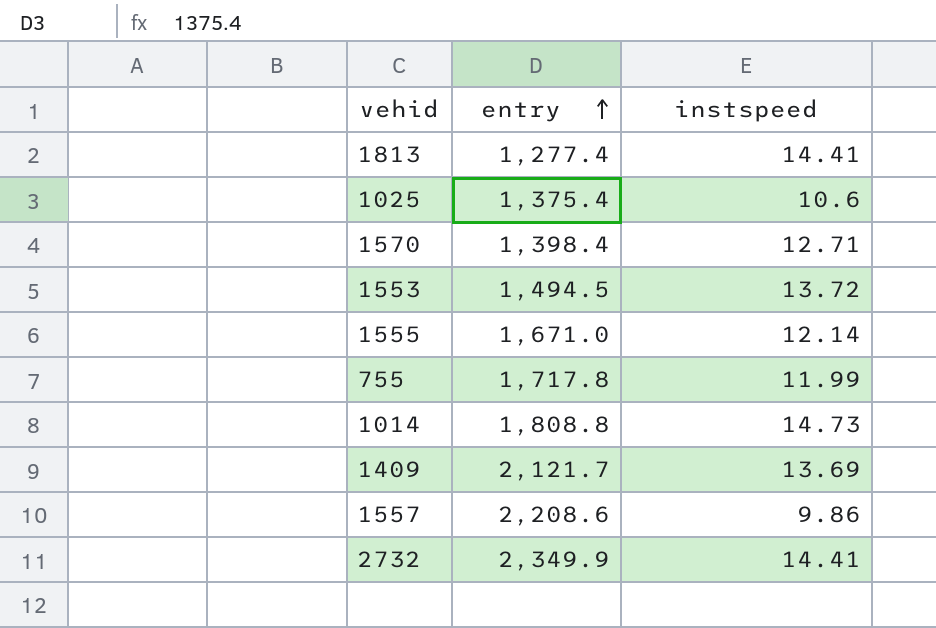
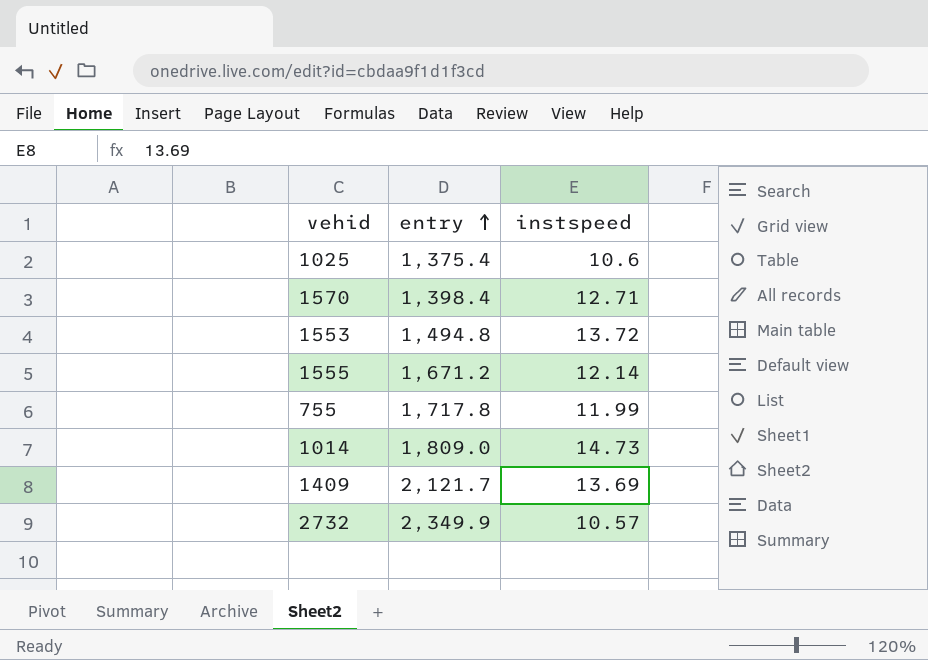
row 1813: 1,277.4 | 14.41 -> none
row 1557: 2,208.6 | 9.86 -> none
1553 | entry: 1,494.5 -> 1,494.8
1555 | entry: 1,671.0 -> 1,671.2
1014 | entry: 1,808.8 -> 1,809.0
2732 | instspeed: 14.41 -> 10.57

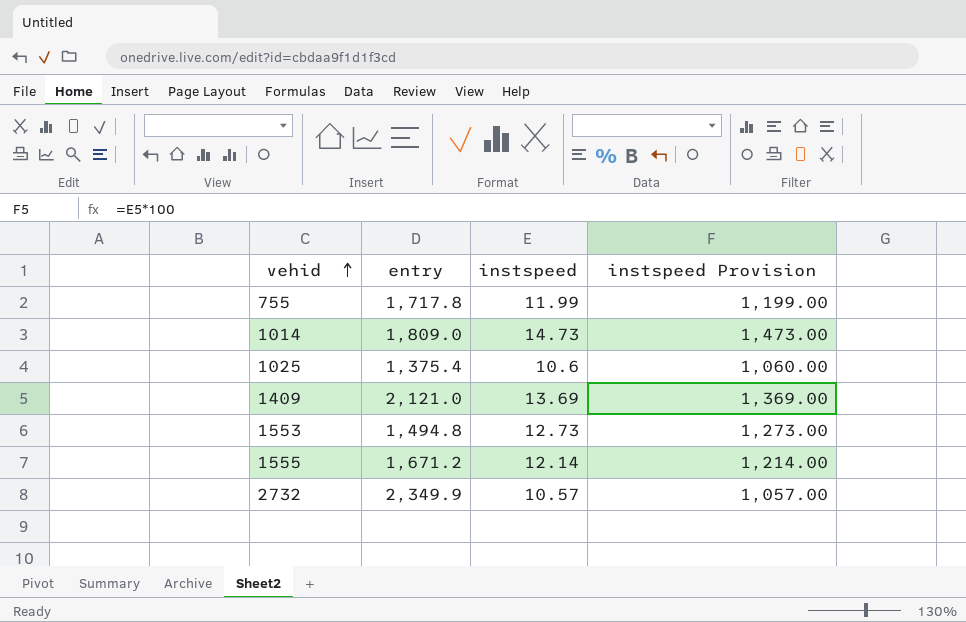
row order: entry ascending -> vehid ascending
column instspeed Provision | formula: none -> [instspeed] * 100
row 1570: 1,398.4 | 12.71 -> none
1409 | entry: 2,121.7 -> 2,121.0
1553 | instspeed: 13.72 -> 12.73

